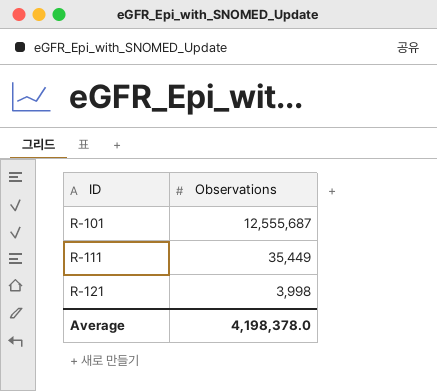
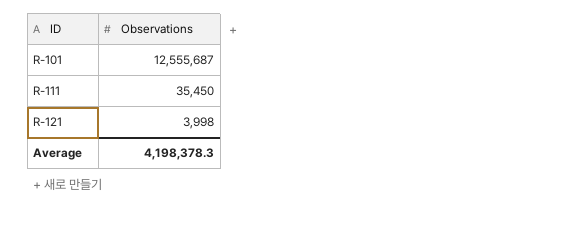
R-111 | Observations: 35,449 -> 35,450
Average | Observations: 4,198,378.0 -> 4,198,378.3

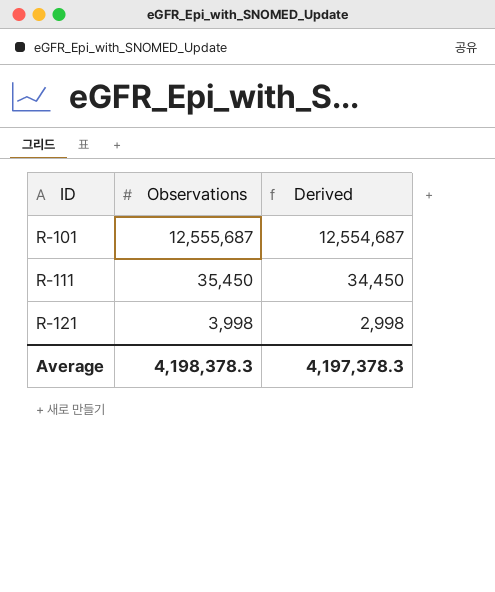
column Derived | formula: none -> [Observations] - 1000

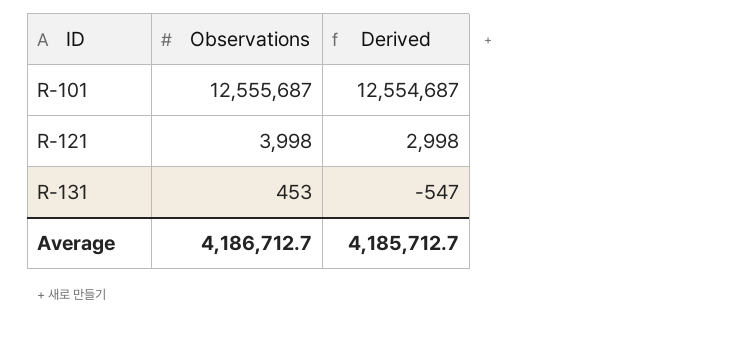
row R-111: 35,450 | 34,450 -> none
row R-131: none -> 453 | -547
Average | Observations: 4,198,378.3 -> 4,186,712.7
Average | Derived: 4,197,378.3 -> 4,185,712.7

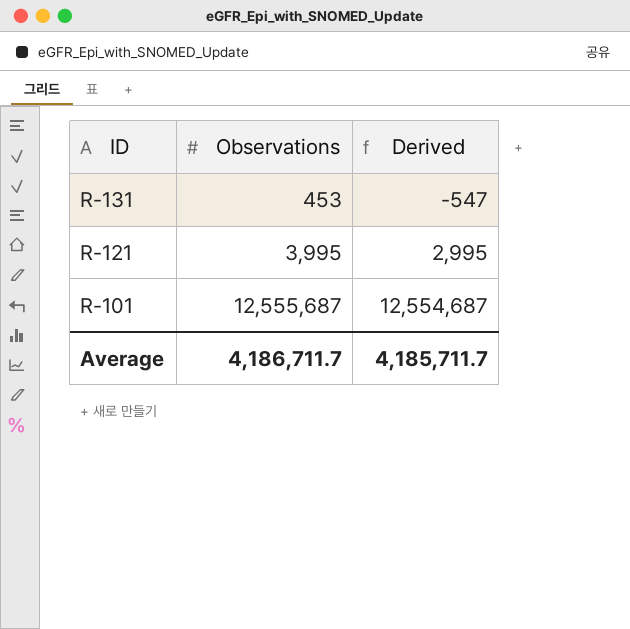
row order: ID ascending -> ID descending
R-121 | Observations: 3,998 -> 3,995
R-121 | Derived: 2,998 -> 2,995
Average | Observations: 4,186,712.7 -> 4,186,711.7
Average | Derived: 4,185,712.7 -> 4,185,711.7

